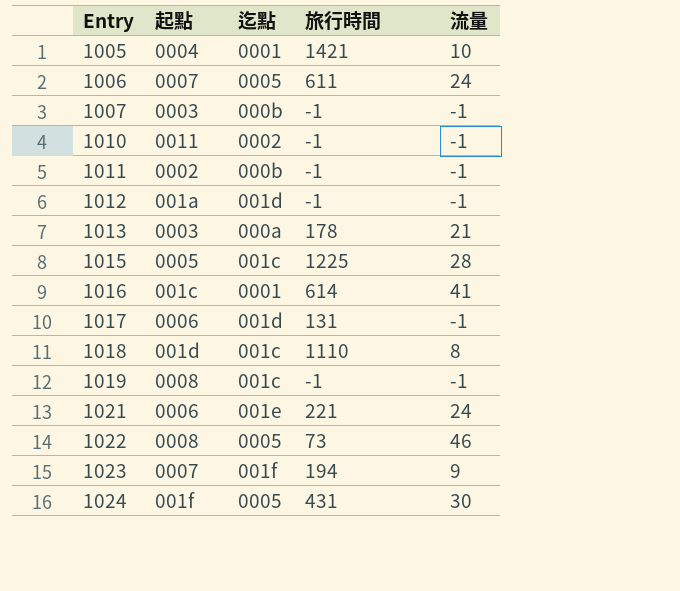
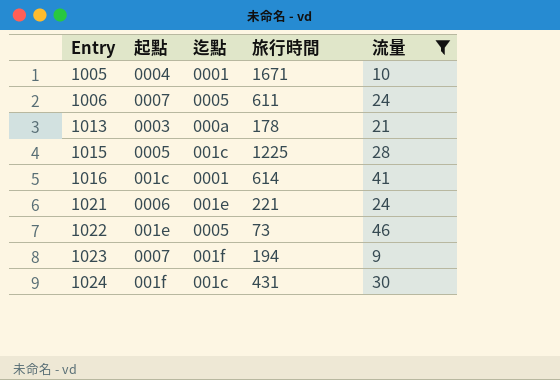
filter: none -> 流量 >= 9
1005 | 旅行時間: 1421 -> 1671
1022 | 起點: 0008 -> 001e
1024 | 迄點: 0005 -> 001c

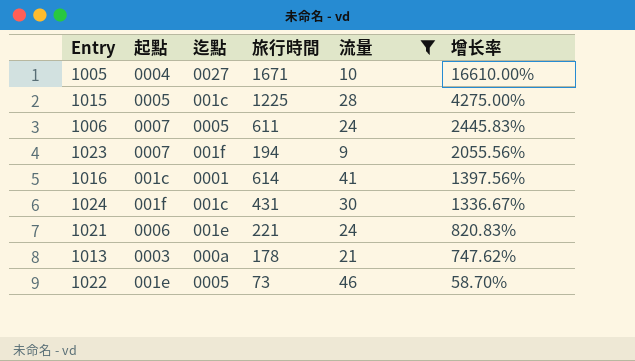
row order: Entry ascending -> 增长率 descending
column 增长率 | formula: none -> ([旅行時間] - [流量]) / [流量]
1005 | 迄點: 0001 -> 0027

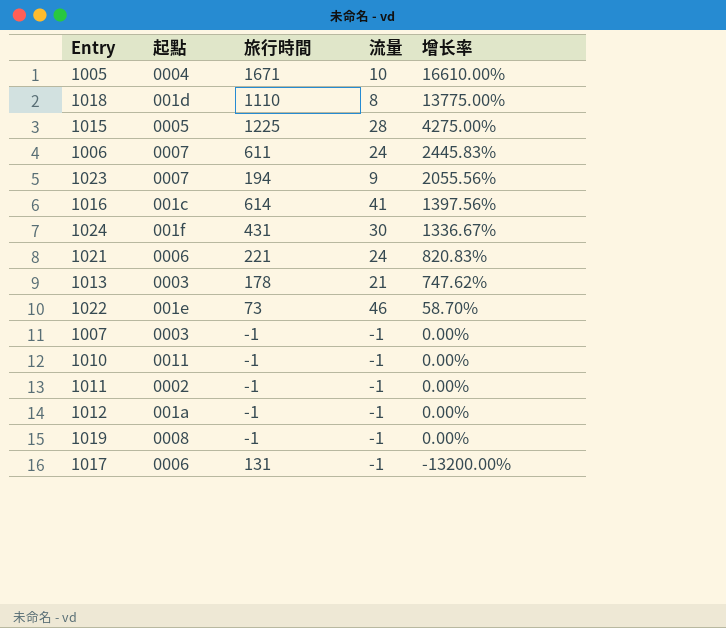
filter: 流量 >= 9 -> none
column 迄點 | position: 3 -> none

